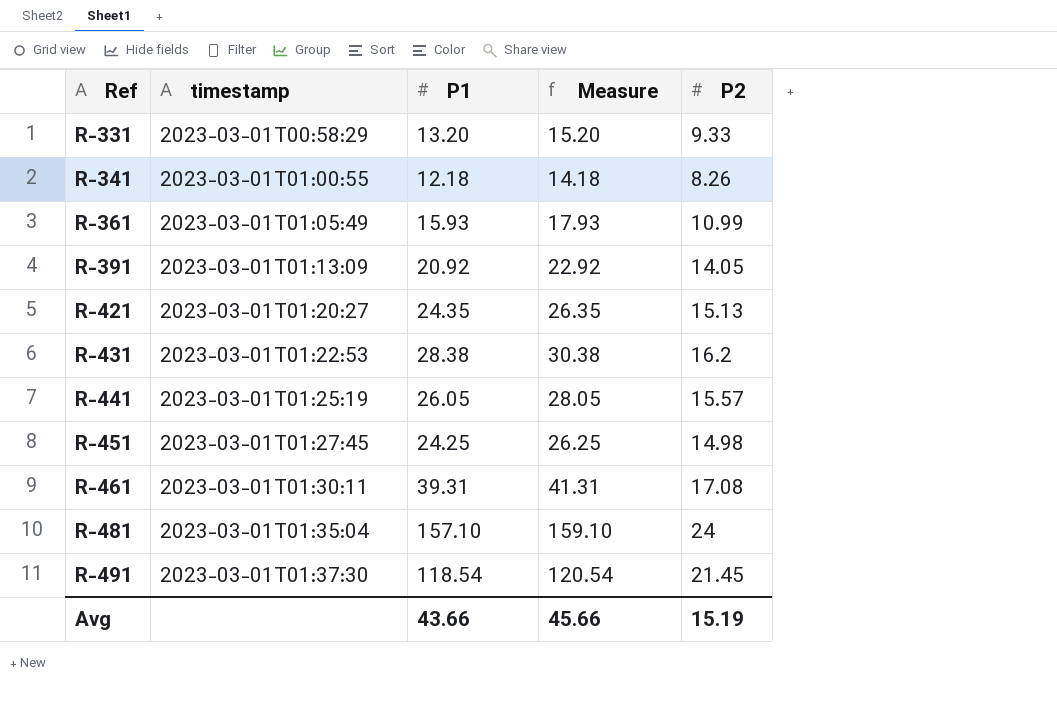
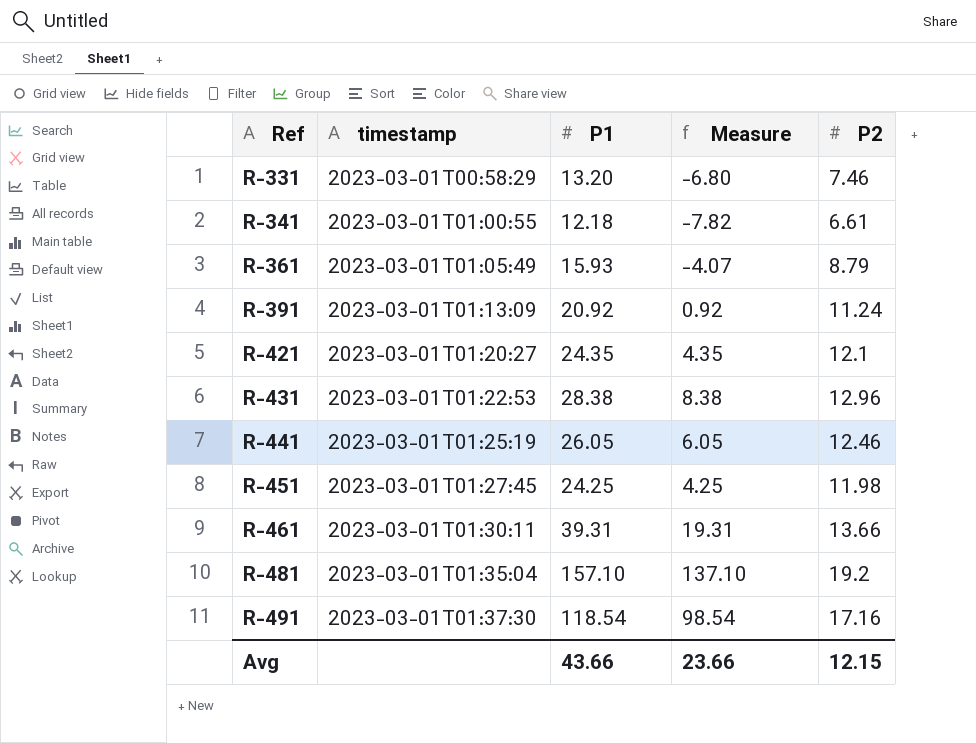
column Measure | formula: [P1] + 2 -> [P1] - 20
R-331 | P2: 9.33 -> 7.46
R-341 | P2: 8.26 -> 6.61
R-361 | P2: 10.99 -> 8.79
R-391 | P2: 14.05 -> 11.24
R-421 | P2: 15.13 -> 12.1
R-431 | P2: 16.2 -> 12.96
R-441 | P2: 15.57 -> 12.46
R-451 | P2: 14.98 -> 11.98
R-461 | P2: 17.08 -> 13.66
R-481 | P2: 24 -> 19.2
R-491 | P2: 21.45 -> 17.16
Avg | Measure: 45.66 -> 23.66
Avg | P2: 15.19 -> 12.15

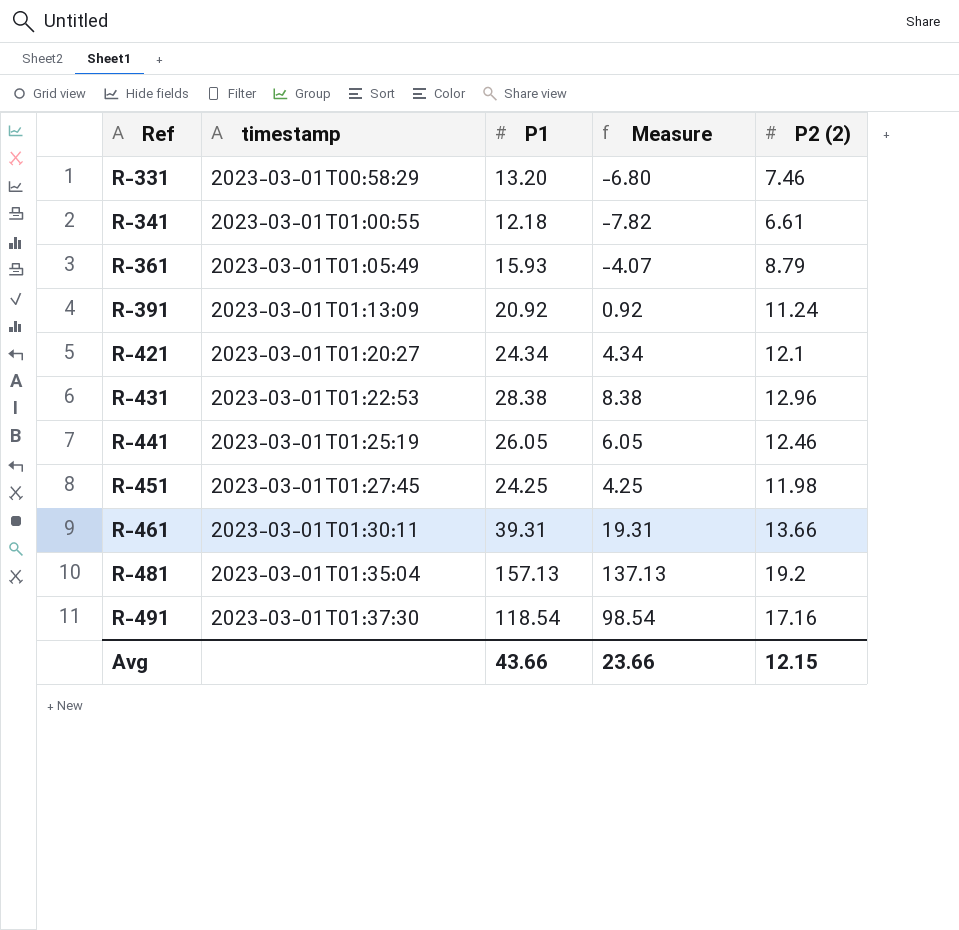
column name: P2 -> P2 (2)
R-421 | P1: 24.35 -> 24.34
R-421 | Measure: 4.35 -> 4.34
R-481 | P1: 157.10 -> 157.13
R-481 | Measure: 137.10 -> 137.13

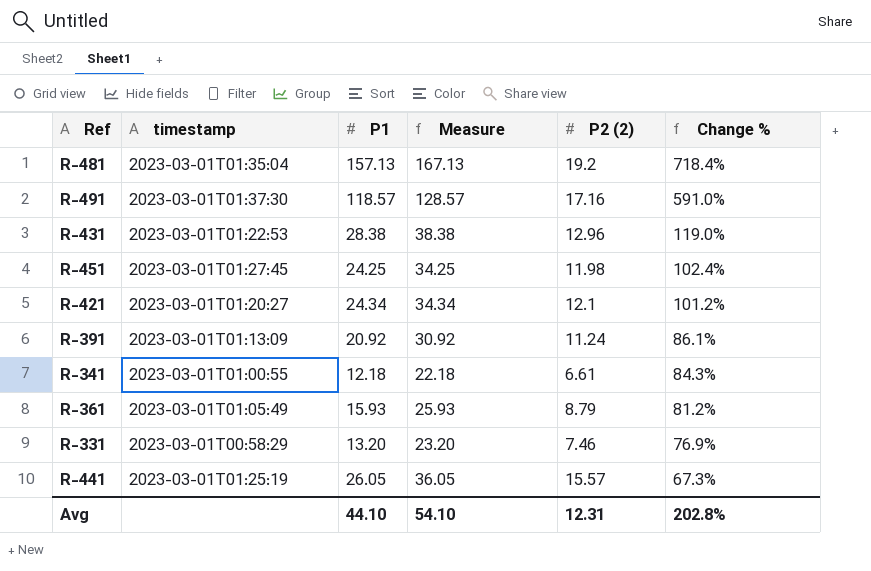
row order: Ref ascending -> Change % descending
column Measure | formula: [P1] - 20 -> [P1] + 10
column Change % | formula: none -> ([P1] - [P2 (2)]) / [P2 (2)]
row R-461: 2023-03-01T01:30:11 | 39.31 | 19.31 | 13.66 -> none
R-491 | P1: 118.54 -> 118.57
R-441 | P2 (2): 12.46 -> 15.57
Avg | P1: 43.66 -> 44.10
Avg | Measure: 23.66 -> 54.10
Avg | P2 (2): 12.15 -> 12.31

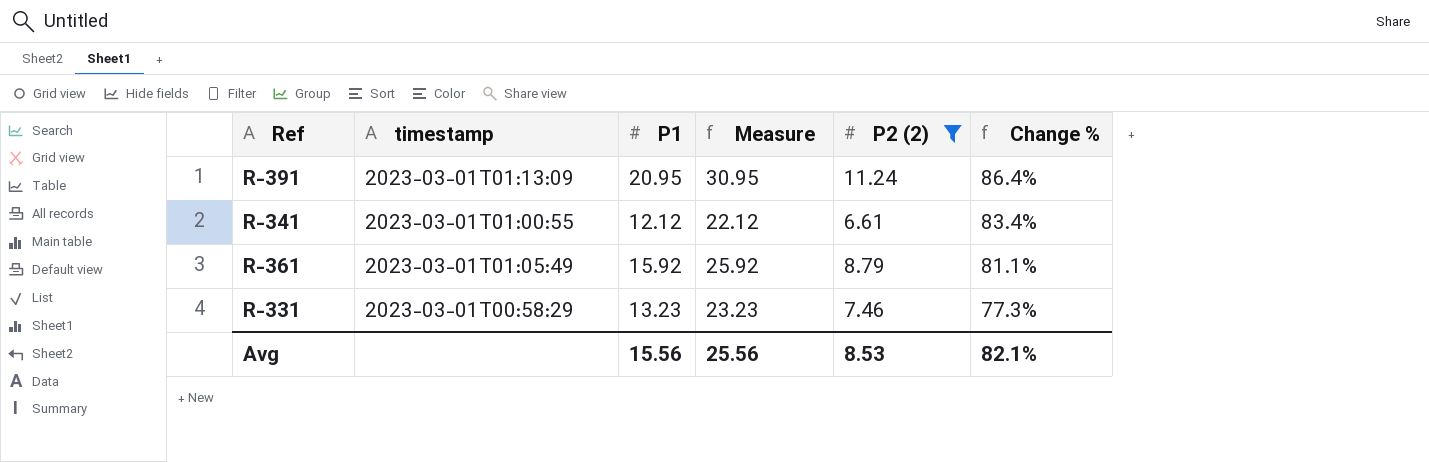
filter: none -> P2 (2) <= 11.24
R-391 | P1: 20.92 -> 20.95
R-391 | Measure: 30.92 -> 30.95
R-391 | Change %: 86.1% -> 86.4%
R-341 | P1: 12.18 -> 12.12
R-341 | Measure: 22.18 -> 22.12
R-341 | Change %: 84.3% -> 83.4%
R-361 | P1: 15.93 -> 15.92
R-361 | Measure: 25.93 -> 25.92
R-361 | Change %: 81.2% -> 81.1%
R-331 | P1: 13.20 -> 13.23
R-331 | Measure: 23.20 -> 23.23
R-331 | Change %: 76.9% -> 77.3%
Avg | P1: 44.10 -> 15.56
Avg | Measure: 54.10 -> 25.56
Avg | P2 (2): 12.31 -> 8.53
Avg | Change %: 202.8% -> 82.1%

